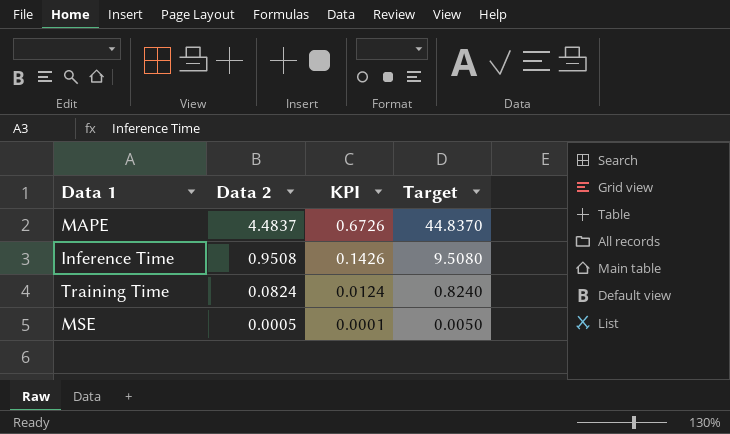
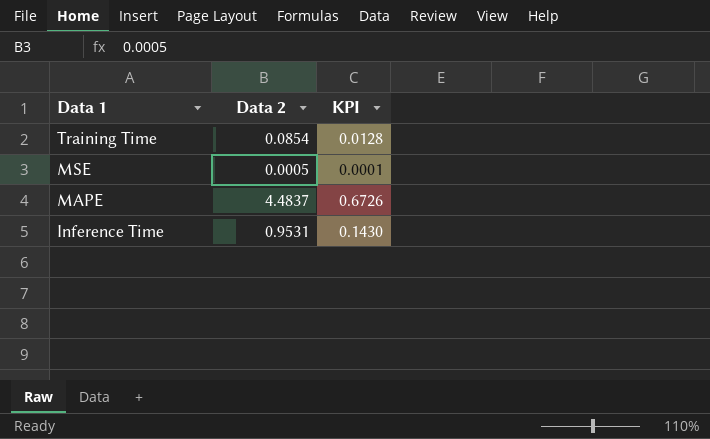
row order: Data 2 descending -> Data 1 descending
column Target | formula: [Data 2] * 10 -> none
Training Time | Data 2: 0.0824 -> 0.0854
Training Time | KPI: 0.0124 -> 0.0128
Inference Time | Data 2: 0.9508 -> 0.9531
Inference Time | KPI: 0.1426 -> 0.1430

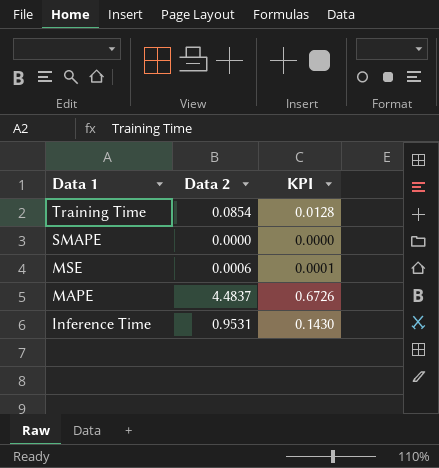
row SMAPE: none -> 0.0000 | 0.0000
MSE | Data 2: 0.0005 -> 0.0006

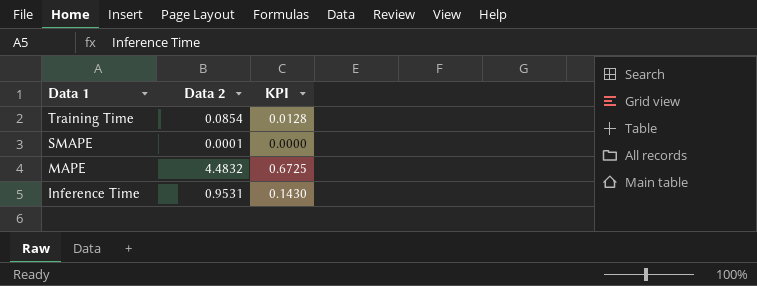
row MSE: 0.0006 | 0.0001 -> none
SMAPE | Data 2: 0.0000 -> 0.0001
MAPE | Data 2: 4.4837 -> 4.4832
MAPE | KPI: 0.6726 -> 0.6725

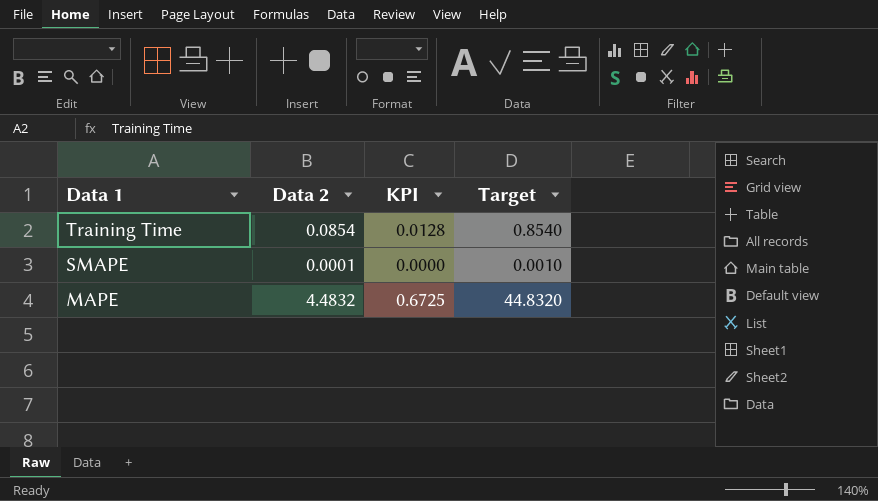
column Target | formula: none -> [Data 2] * 10
row Inference Time: 0.9531 | 0.1430 -> none

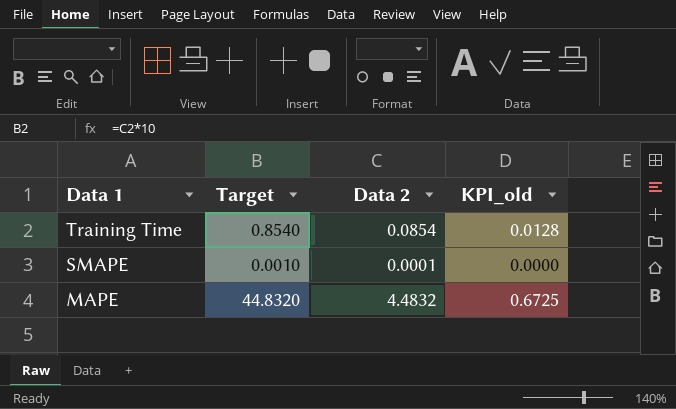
column Target | position: 4 -> 2
column name: KPI -> KPI_old

